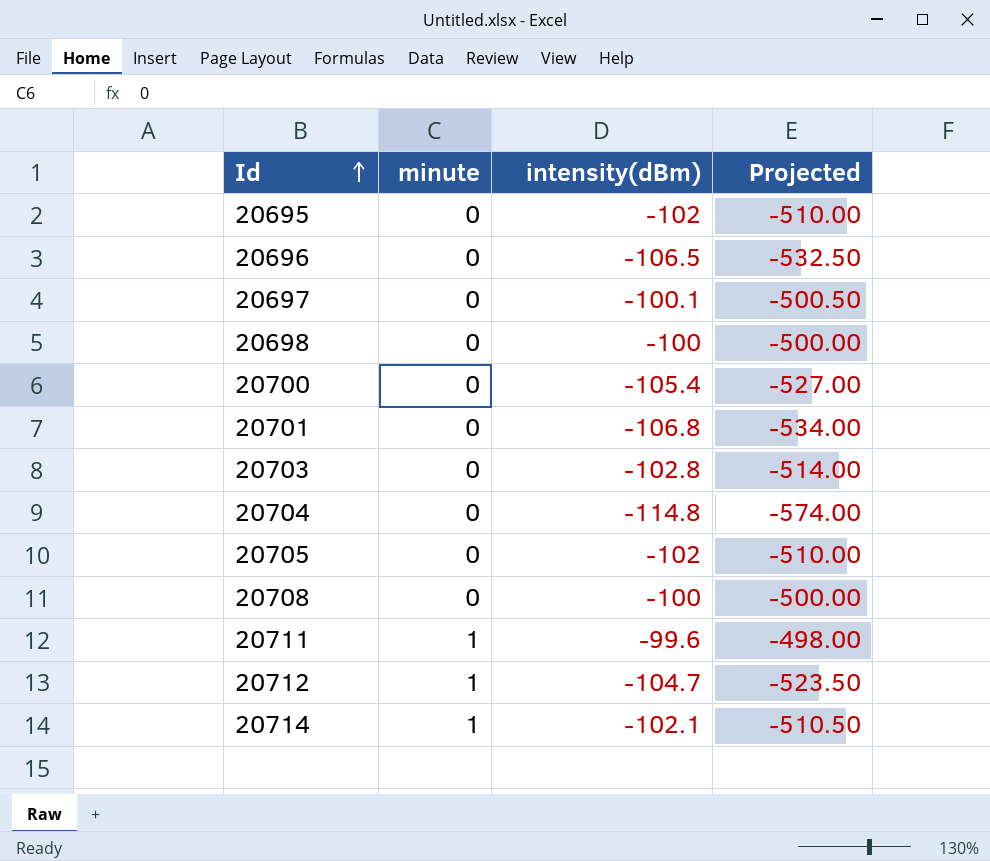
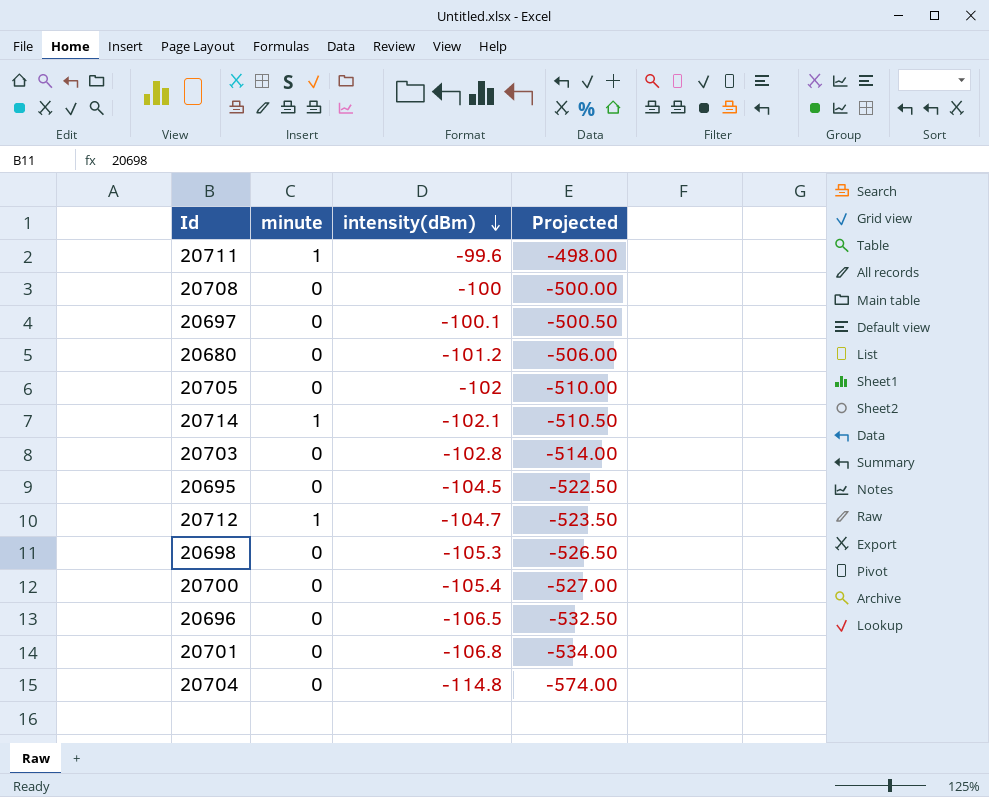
row order: Id ascending -> intensity(dBm) descending
row 20680: none -> 0 | -101.2 | -506.00
20695 | intensity(dBm): -102 -> -104.5
20695 | Projected: -510.00 -> -522.50
20698 | intensity(dBm): -100 -> -105.3
20698 | Projected: -500.00 -> -526.50

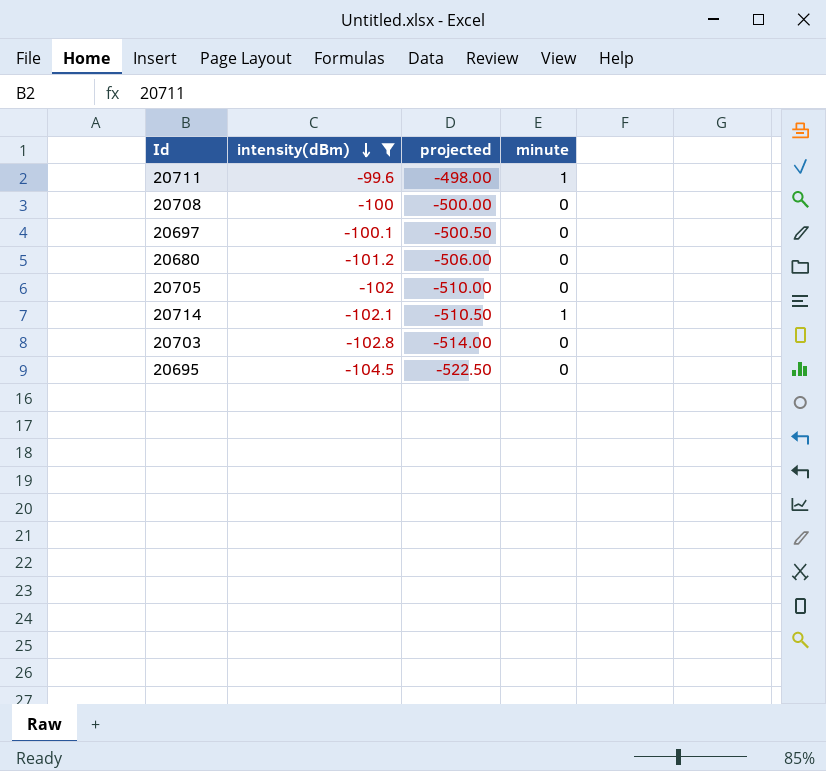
filter: none -> intensity(dBm) >= -104.5
column name: Projected -> projected
column minute | position: 2 -> 4

